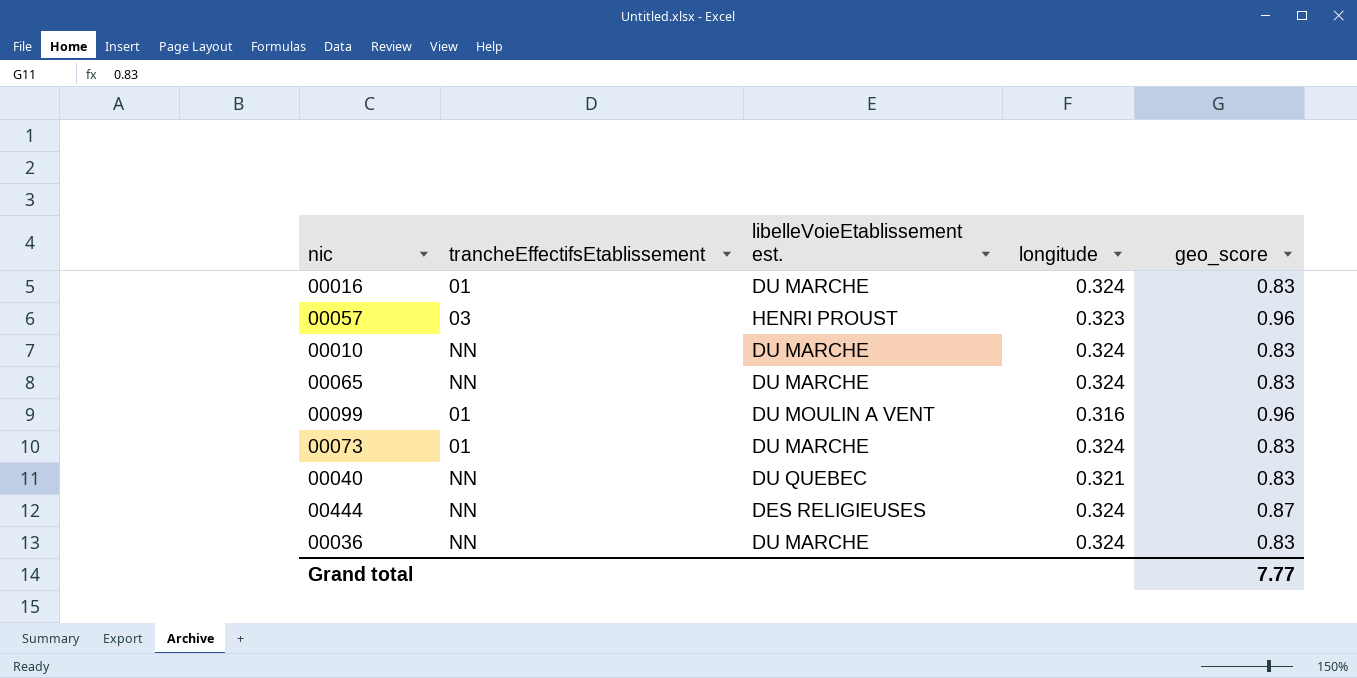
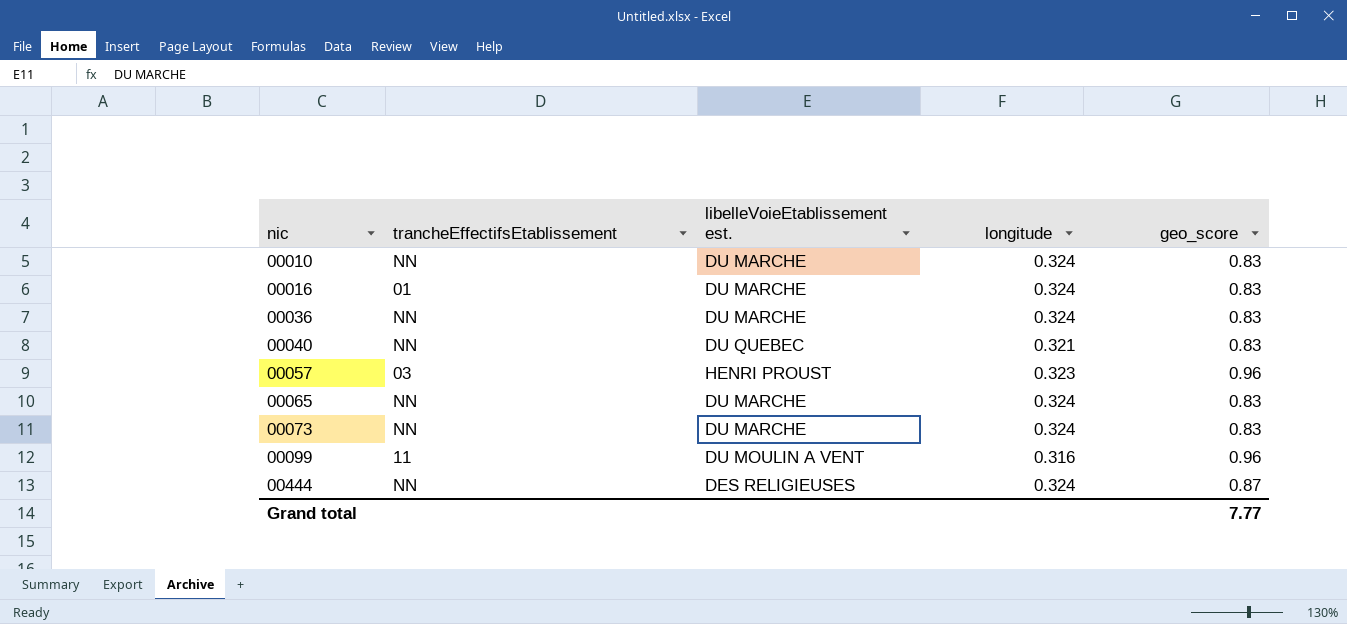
row order: none -> nic ascending
00073 | trancheEffectifsEtablissement: 01 -> NN
00099 | trancheEffectifsEtablissement: 01 -> 11

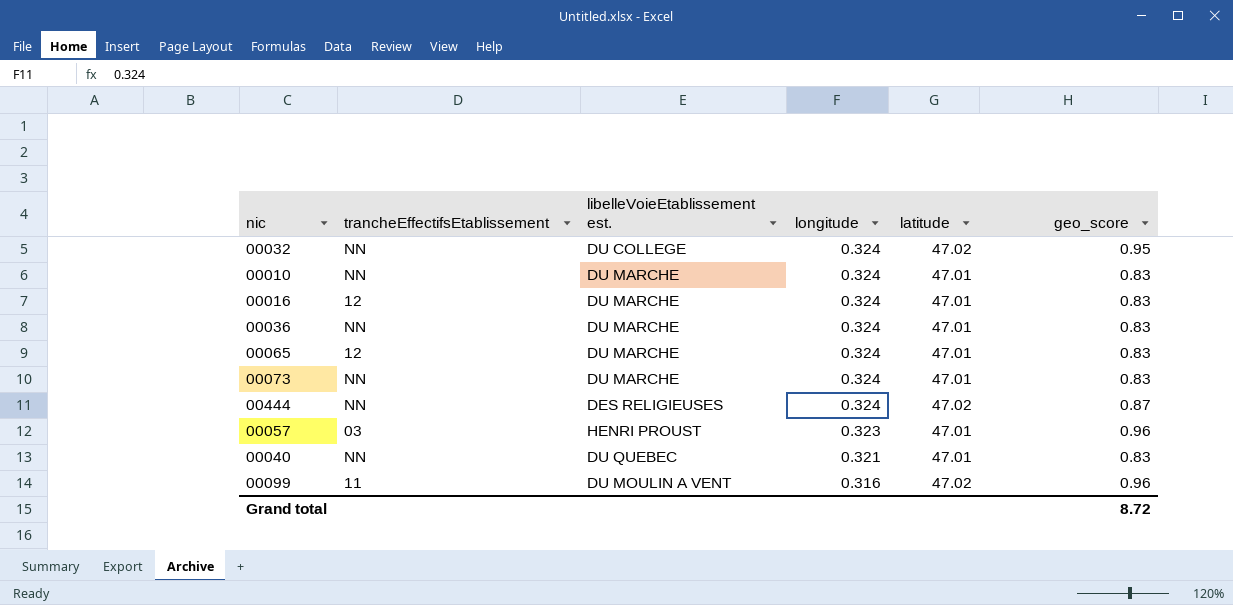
row order: nic ascending -> longitude descending
column latitude | position: none -> 5
row 00032: none -> NN | DU COLLEGE | 0.324 | 47.02 | 0.95
00016 | trancheEffectifsEtablissement: 01 -> 12
00065 | trancheEffectifsEtablissement: NN -> 12
Grand total | geo_score: 7.77 -> 8.72

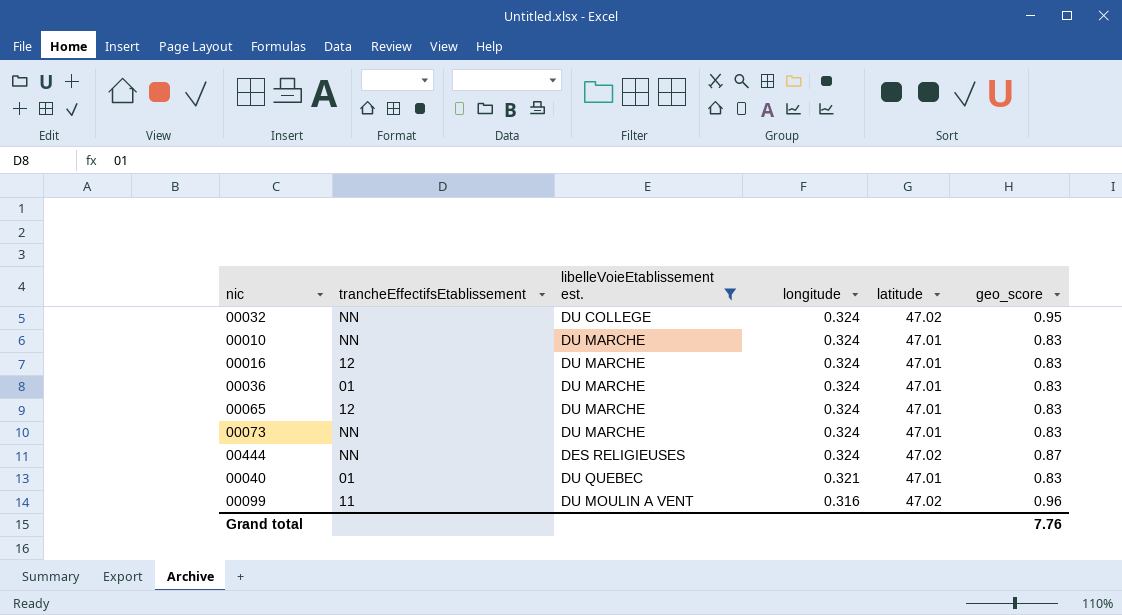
filter: none -> libelleVoieEtablissement est. != HENRI PROUST
00036 | trancheEffectifsEtablissement: NN -> 01
00040 | trancheEffectifsEtablissement: NN -> 01
Grand total | geo_score: 8.72 -> 7.76

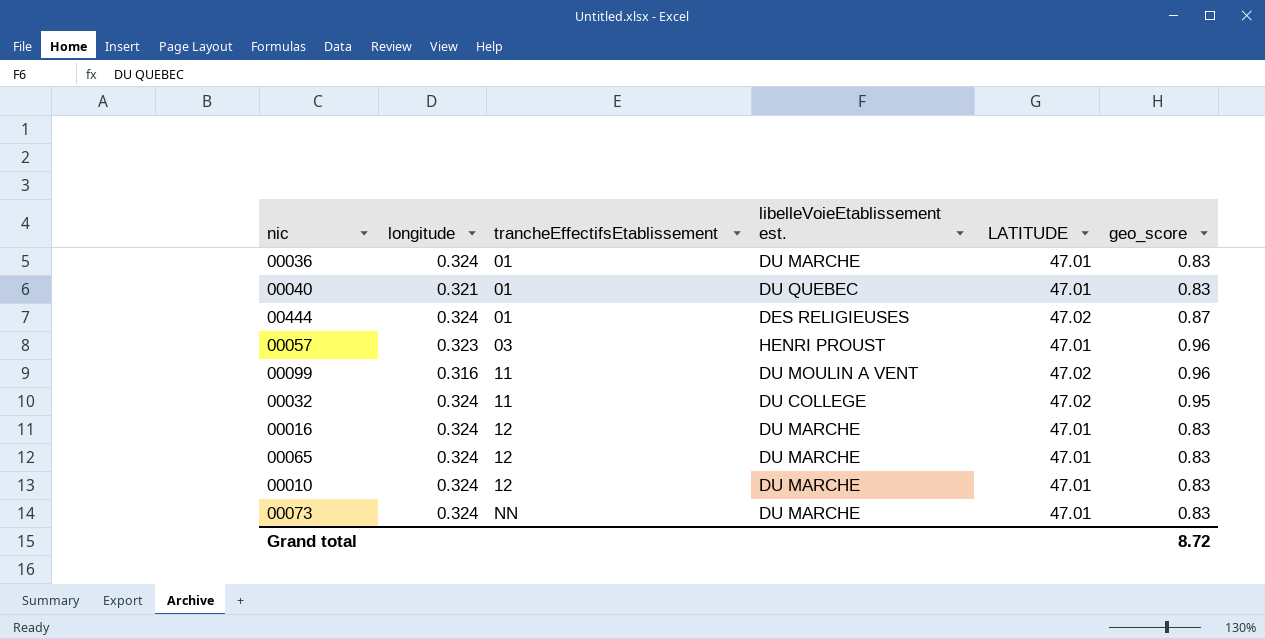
filter: libelleVoieEtablissement est. != HENRI PROUST -> none
row order: longitude descending -> trancheEffectifsEtablissement ascending
column longitude | position: 4 -> 2
column name: latitude -> LATITUDE
00444 | trancheEffectifsEtablissement: NN -> 01
00032 | trancheEffectifsEtablissement: NN -> 11
00010 | trancheEffectifsEtablissement: NN -> 12
Grand total | geo_score: 7.76 -> 8.72

